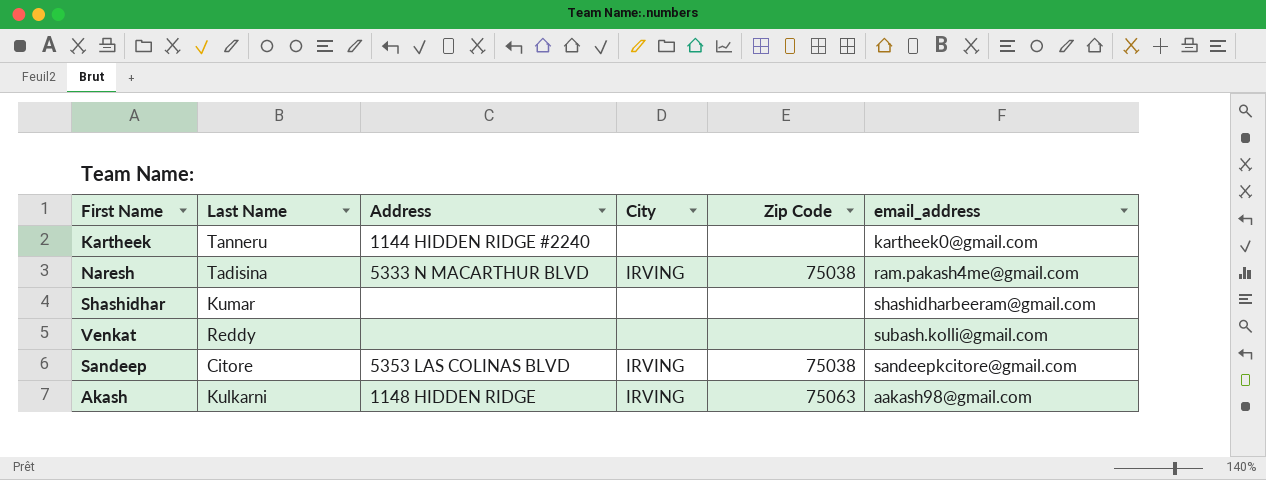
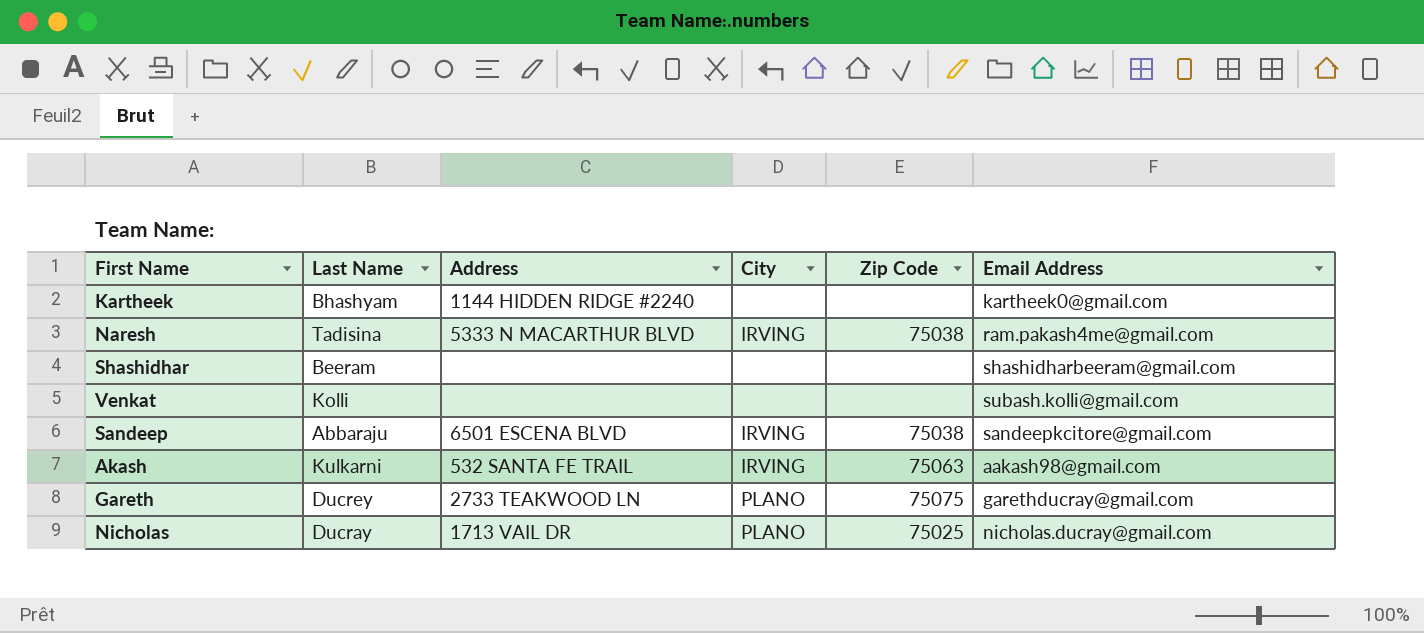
column name: email_address -> Email Address
Kartheek | Last Name: Tanneru -> Bhashyam
Shashidhar | Last Name: Kumar -> Beeram
Venkat | Last Name: Reddy -> Kolli
Sandeep | Last Name: Citore -> Abbaraju
Sandeep | Address: 5353 LAS COLINAS BLVD -> 6501 ESCENA BLVD
Akash | Address: 1148 HIDDEN RIDGE -> 532 SANTA FE TRAIL
row Gareth: none -> Ducrey | 2733 TEAKWOOD LN | PLANO | 75075 | garethducray@gmail.com
row Nicholas: none -> Ducray | 1713 VAIL DR | PLANO | 75025 | nicholas.ducray@gmail.com

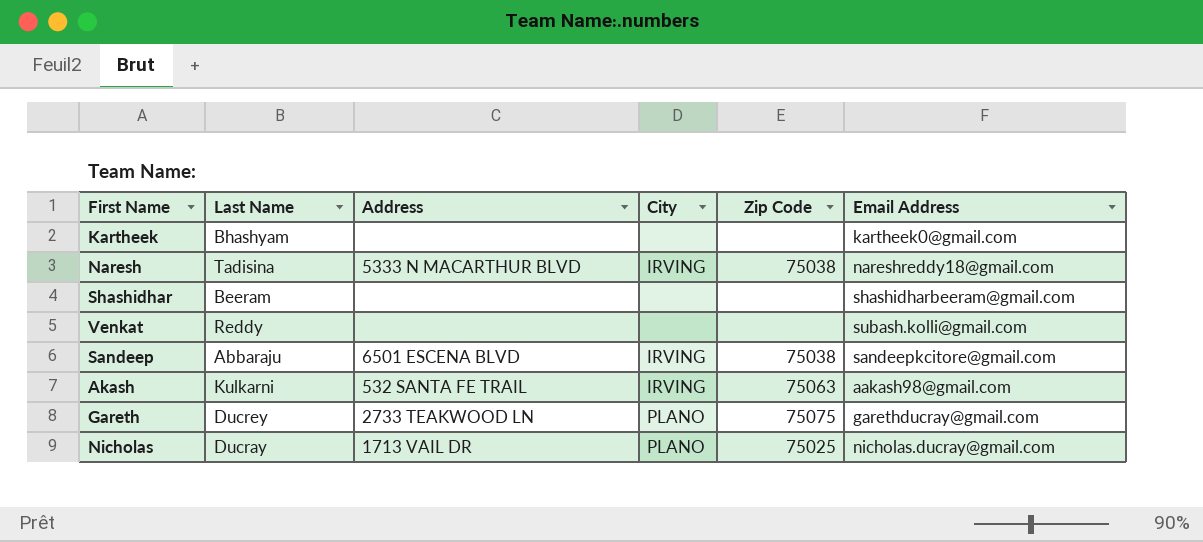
Kartheek | Address: 1144 HIDDEN RIDGE #2240 -> none
Naresh | Email Address: ram.pakash4me@gmail.com -> nareshreddy18@gmail.com
Venkat | Last Name: Kolli -> Reddy

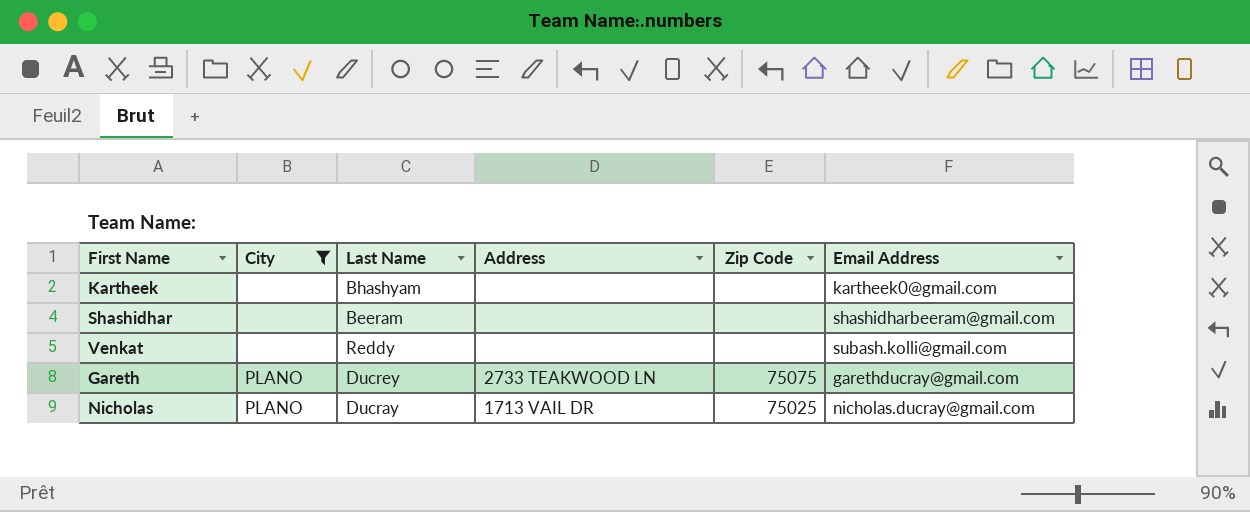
filter: none -> City != IRVING
column City | position: 4 -> 2

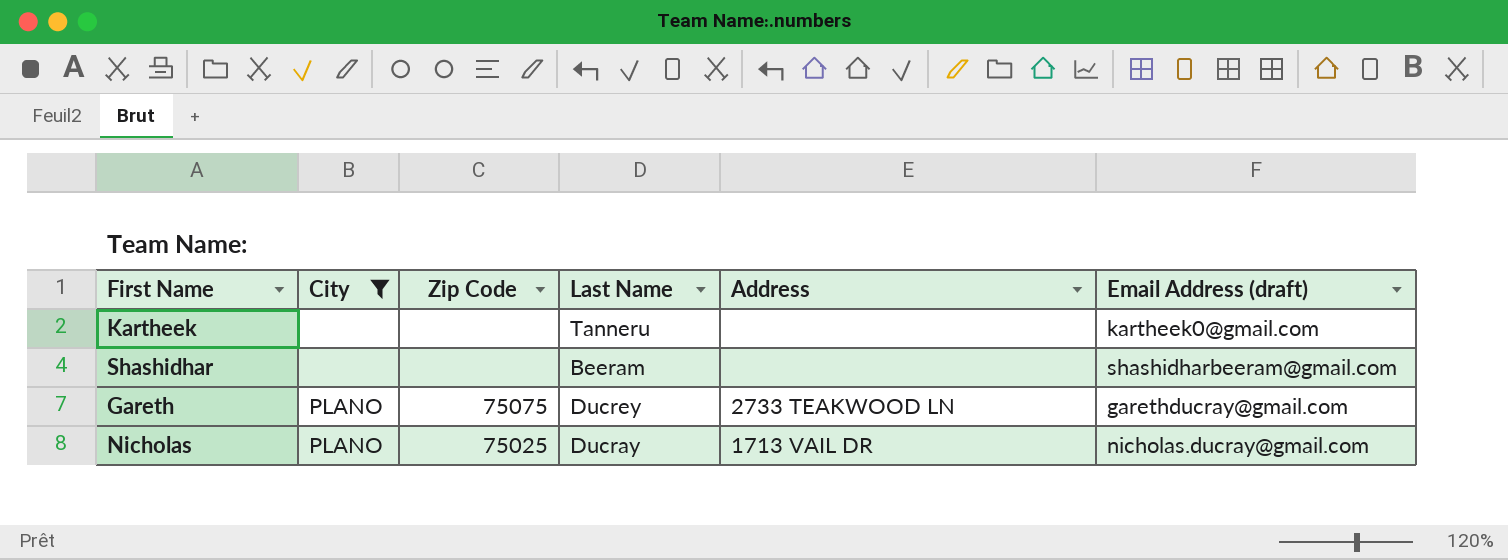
column Zip Code | position: 5 -> 3
column name: Email Address -> Email Address (draft)
row Venkat: none | Reddy | none | none | subash.kolli@gmail.com -> none
Kartheek | Last Name: Bhashyam -> Tanneru

